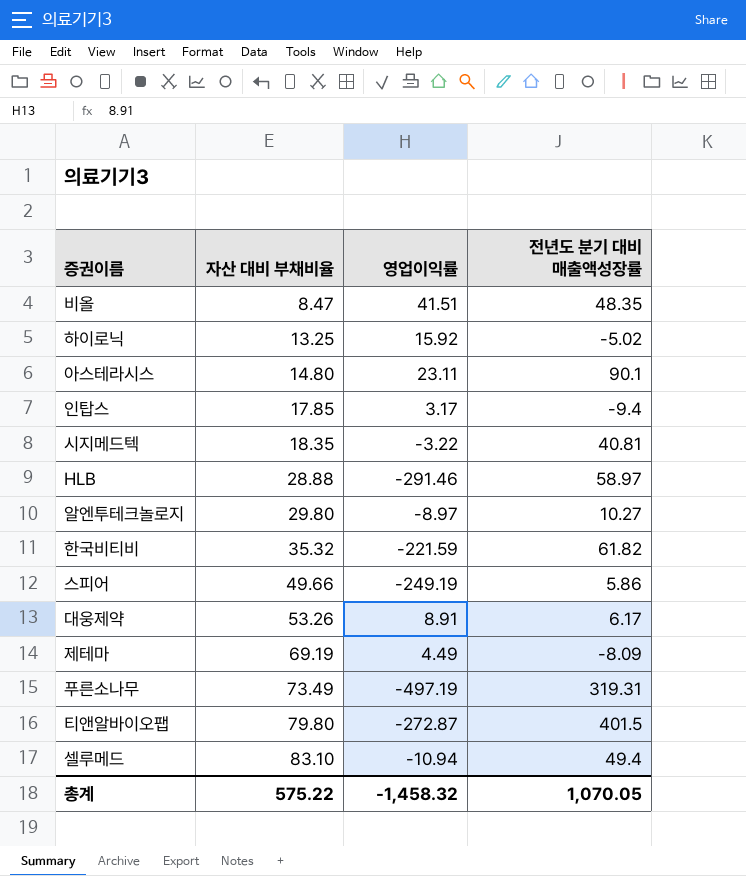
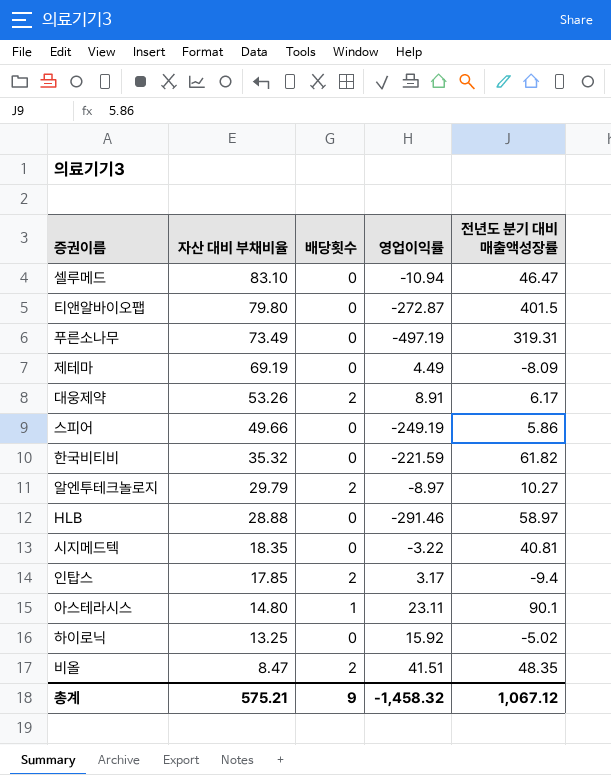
row order: 자산 대비 부채비율 ascending -> 자산 대비 부채비율 descending
column 배당횟수 | position: none -> 3
셀루메드 | 전년도 분기 대비 매출액성장률: 49.4 -> 46.47
알엔투테크놀로지 | 자산 대비 부채비율: 29.80 -> 29.79
총계 | 자산 대비 부채비율: 575.22 -> 575.21
총계 | 전년도 분기 대비 매출액성장률: 1,070.05 -> 1,067.12

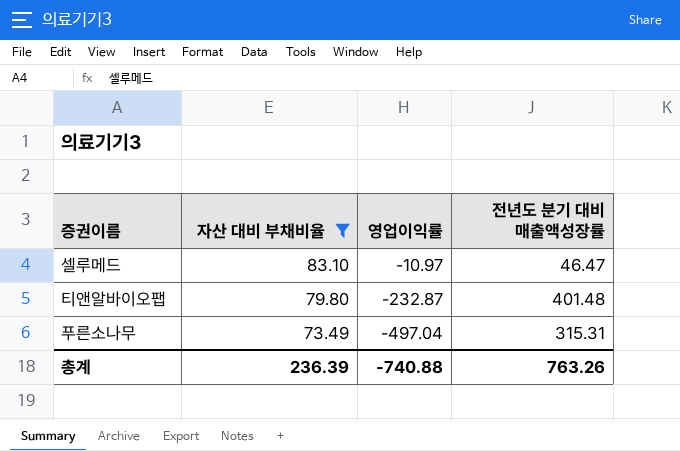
filter: none -> 자산 대비 부채비율 >= 73.49
column 배당횟수 | position: 3 -> none
셀루메드 | 영업이익률: -10.94 -> -10.97
티앤알바이오팹 | 영업이익률: -272.87 -> -232.87
티앤알바이오팹 | 전년도 분기 대비 매출액성장률: 401.5 -> 401.48
푸른소나무 | 영업이익률: -497.19 -> -497.04
푸른소나무 | 전년도 분기 대비 매출액성장률: 319.31 -> 315.31
총계 | 자산 대비 부채비율: 575.21 -> 236.39
총계 | 영업이익률: -1,458.32 -> -740.88
총계 | 전년도 분기 대비 매출액성장률: 1,067.12 -> 763.26

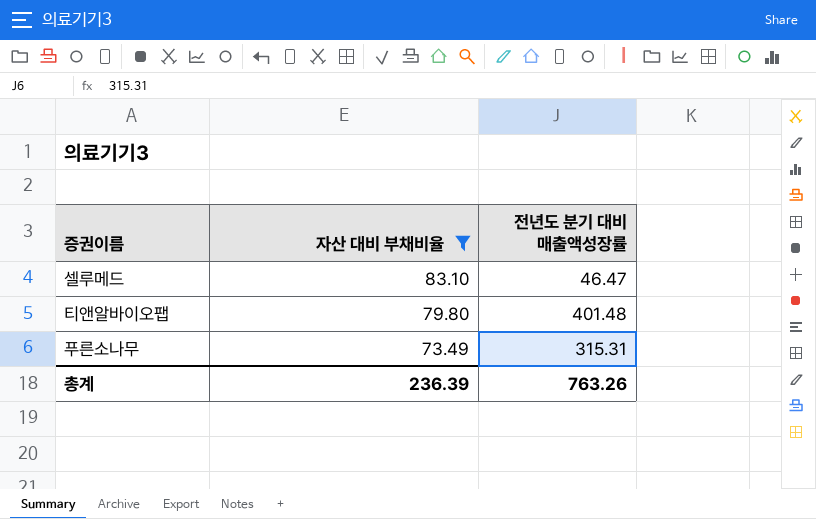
column 영업이익률 | position: 3 -> none

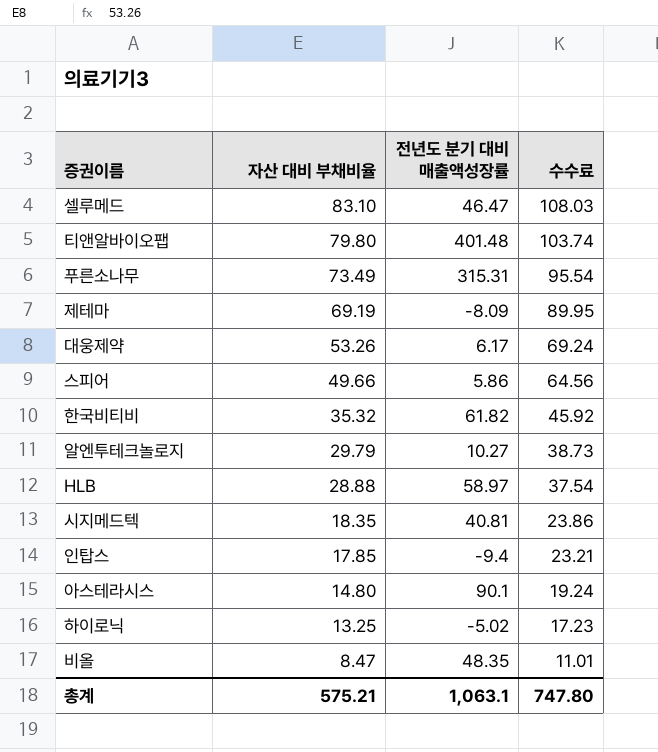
filter: 자산 대비 부채비율 >= 73.49 -> none
column 수수료 | formula: none -> [자산 대비 부채비율] * 1.3
총계 | 자산 대비 부채비율: 236.39 -> 575.21
총계 | 전년도 분기 대비 매출액성장률: 763.26 -> 1,063.1

